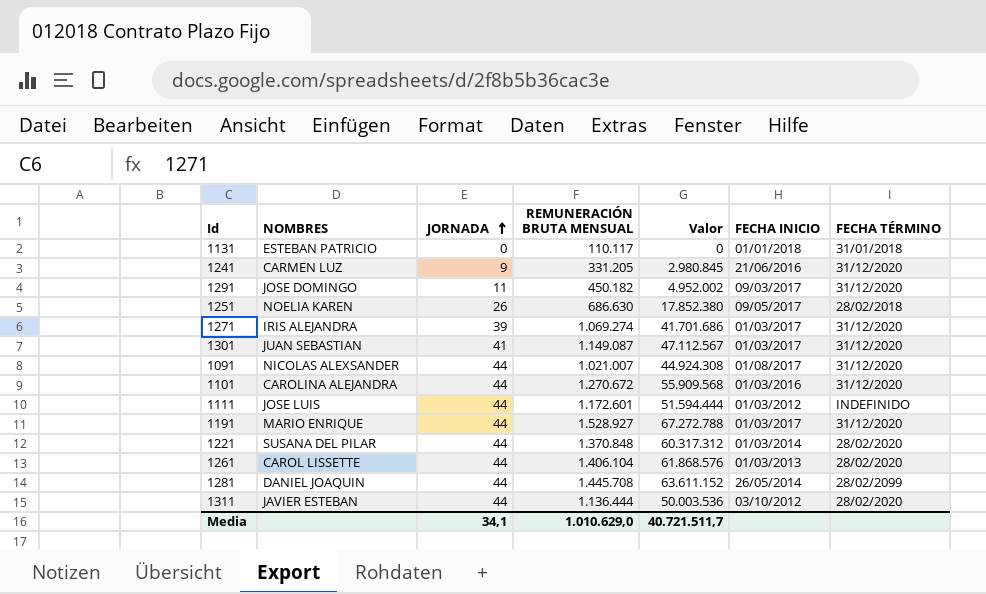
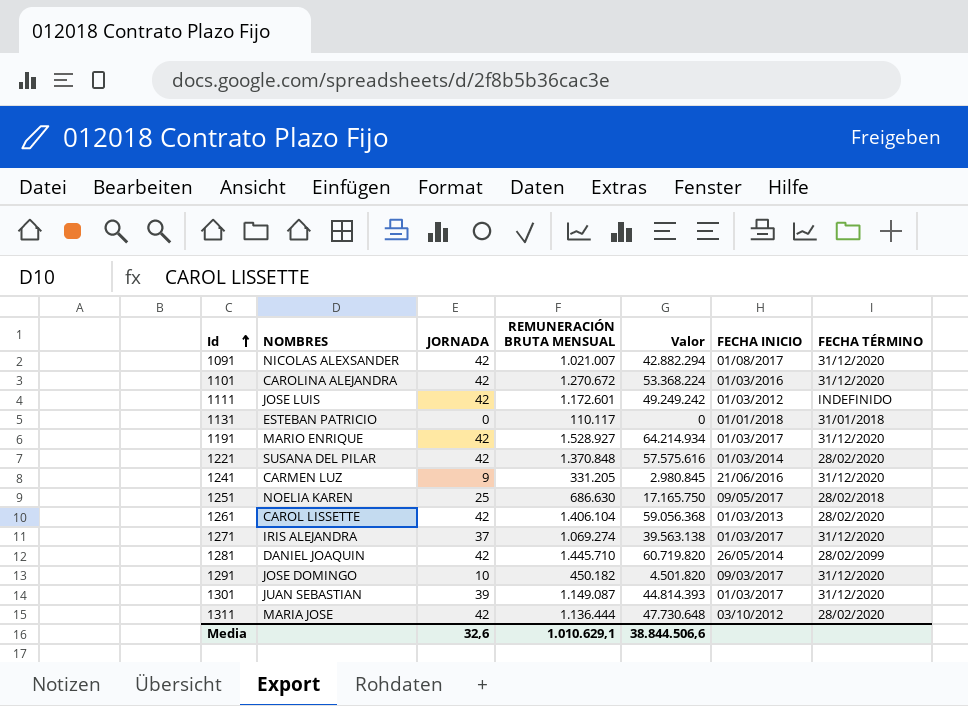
row order: JORNADA ascending -> Id ascending
1091 | JORNADA: 44 -> 42
1091 | Valor: 44.924.308 -> 42.882.294
1101 | JORNADA: 44 -> 42
1101 | Valor: 55.909.568 -> 53.368.224
1111 | JORNADA: 44 -> 42
1111 | Valor: 51.594.444 -> 49.249.242
1191 | JORNADA: 44 -> 42
1191 | Valor: 67.272.788 -> 64.214.934
1221 | JORNADA: 44 -> 42
1221 | Valor: 60.317.312 -> 57.575.616
1251 | JORNADA: 26 -> 25
1251 | Valor: 17.852.380 -> 17.165.750
1261 | JORNADA: 44 -> 42
1261 | Valor: 61.868.576 -> 59.056.368
1271 | JORNADA: 39 -> 37
1271 | Valor: 41.701.686 -> 39.563.138
1281 | JORNADA: 44 -> 42
1281 | REMUNERACIÓN BRUTA MENSUAL: 1.445.708 -> 1.445.710
1281 | Valor: 63.611.152 -> 60.719.820
1291 | JORNADA: 11 -> 10
1291 | Valor: 4.952.002 -> 4.501.820
1301 | JORNADA: 41 -> 39
1301 | Valor: 47.112.567 -> 44.814.393
1311 | NOMBRES: JAVIER ESTEBAN -> MARIA JOSE
1311 | JORNADA: 44 -> 42
1311 | Valor: 50.003.536 -> 47.730.648
Media | JORNADA: 34,1 -> 32,6
Media | REMUNERACIÓN BRUTA MENSUAL: 1.010.629,0 -> 1.010.629,1
Media | Valor: 40.721.511,7 -> 38.844.506,6

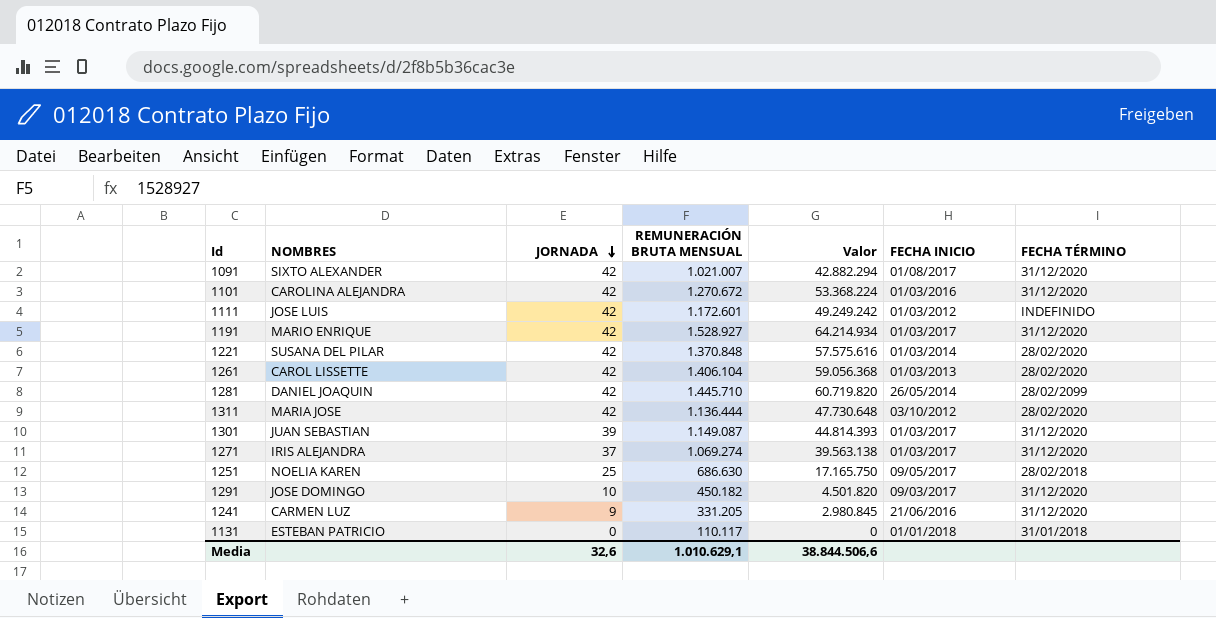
row order: Id ascending -> JORNADA descending
1091 | NOMBRES: NICOLAS ALEXSANDER -> SIXTO ALEXANDER

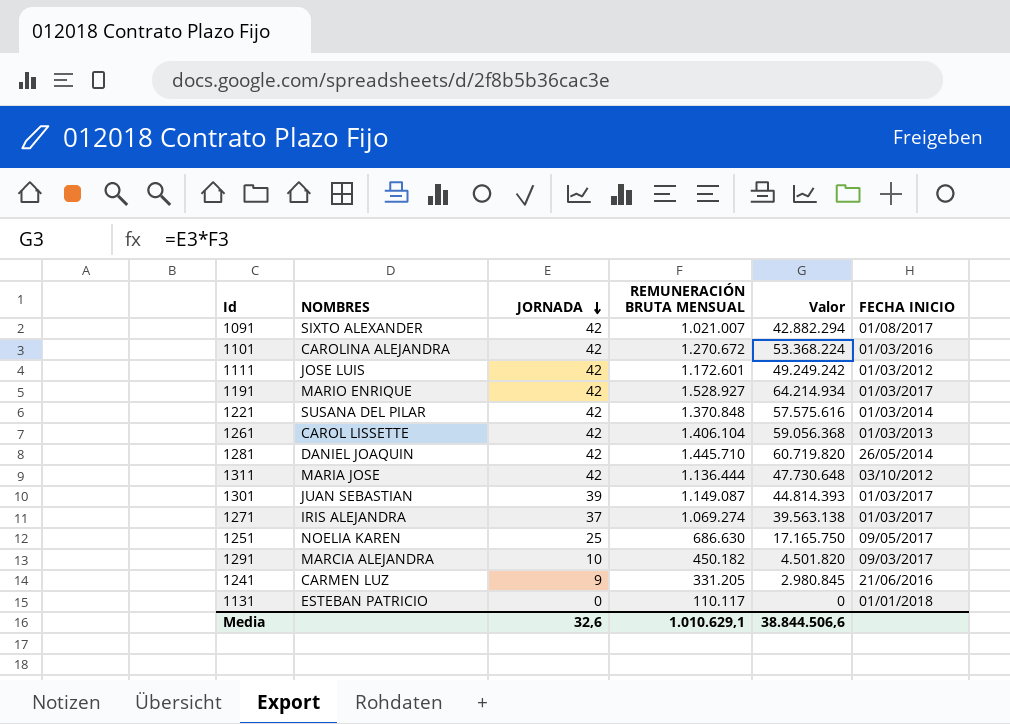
column FECHA TÉRMINO | position: 7 -> none
1291 | NOMBRES: JOSE DOMINGO -> MARCIA ALEJANDRA

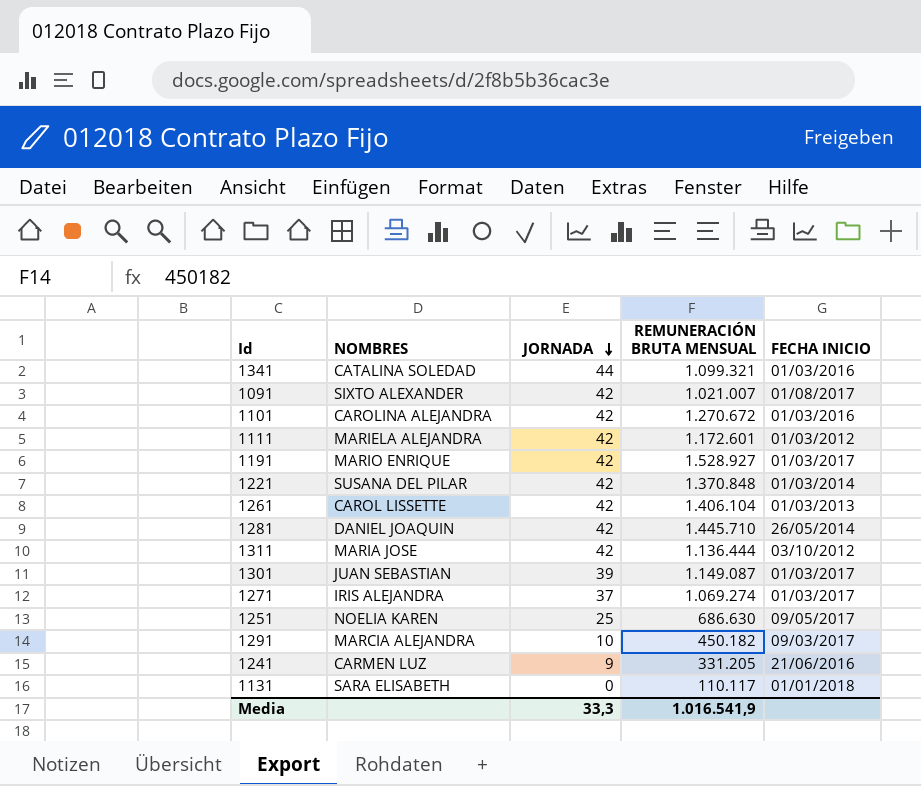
column Valor | formula: [JORNADA] * [REMUNERACIÓN BRUTA MENSUAL] -> none
row 1341: none -> CATALINA SOLEDAD | 44 | 1.099.321 | 01/03/2016
1111 | NOMBRES: JOSE LUIS -> MARIELA ALEJANDRA
1131 | NOMBRES: ESTEBAN PATRICIO -> SARA ELISABETH
Media | JORNADA: 32,6 -> 33,3
Media | REMUNERACIÓN BRUTA MENSUAL: 1.010.629,1 -> 1.016.541,9

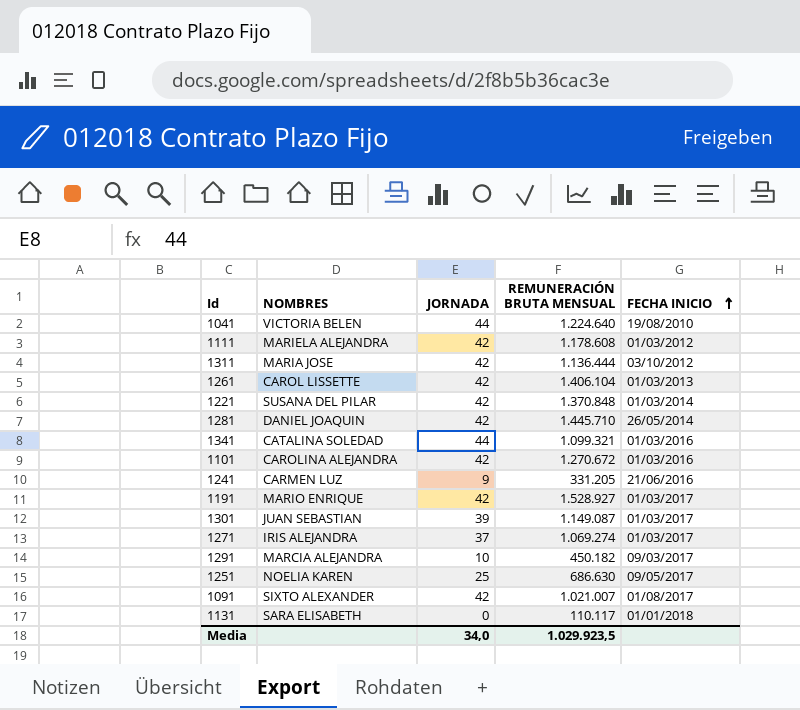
row order: JORNADA descending -> FECHA INICIO ascending
row 1041: none -> VICTORIA BELEN | 44 | 1.224.640 | 19/08/2010
1111 | REMUNERACIÓN BRUTA MENSUAL: 1.172.601 -> 1.178.608
Media | JORNADA: 33,3 -> 34,0
Media | REMUNERACIÓN BRUTA MENSUAL: 1.016.541,9 -> 1.029.923,5

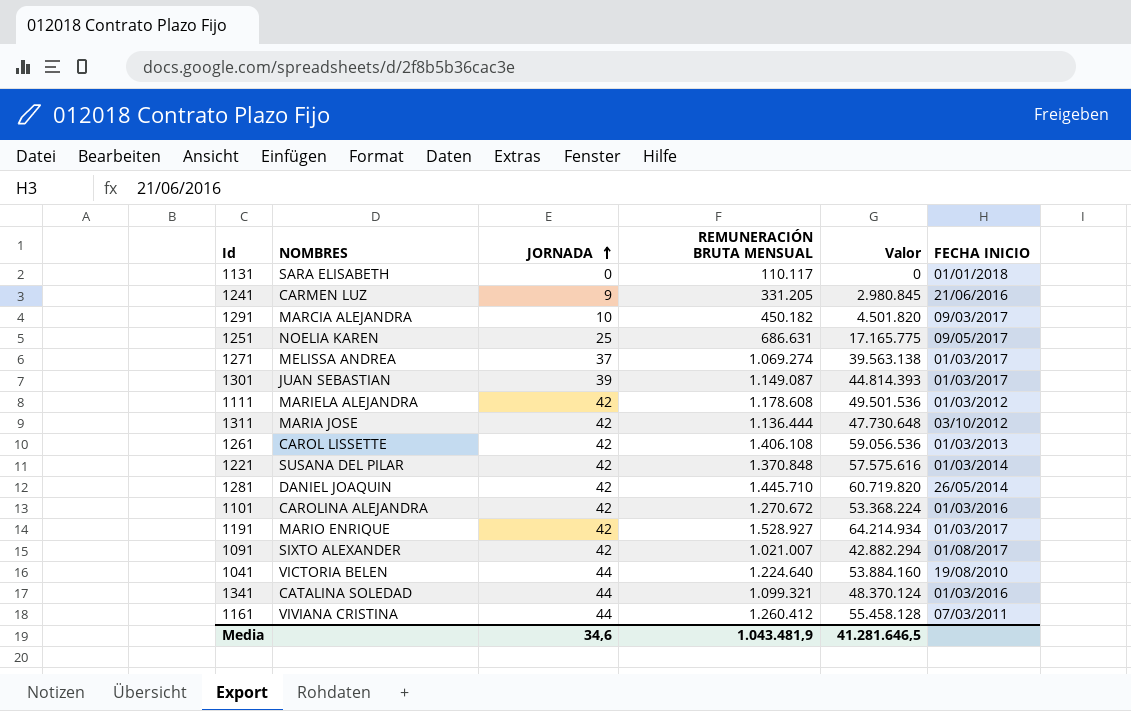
row order: FECHA INICIO ascending -> JORNADA ascending
column Valor | formula: none -> [JORNADA] * [REMUNERACIÓN BRUTA MENSUAL]
1251 | REMUNERACIÓN BRUTA MENSUAL: 686.630 -> 686.631
1271 | NOMBRES: IRIS ALEJANDRA -> MELISSA ANDREA
1261 | REMUNERACIÓN BRUTA MENSUAL: 1.406.104 -> 1.406.108
row 1161: none -> VIVIANA CRISTINA | 44 | 1.260.412 | 55.458.128 | 07/03/2011
Media | JORNADA: 34,0 -> 34,6
Media | REMUNERACIÓN BRUTA MENSUAL: 1.029.923,5 -> 1.043.481,9

